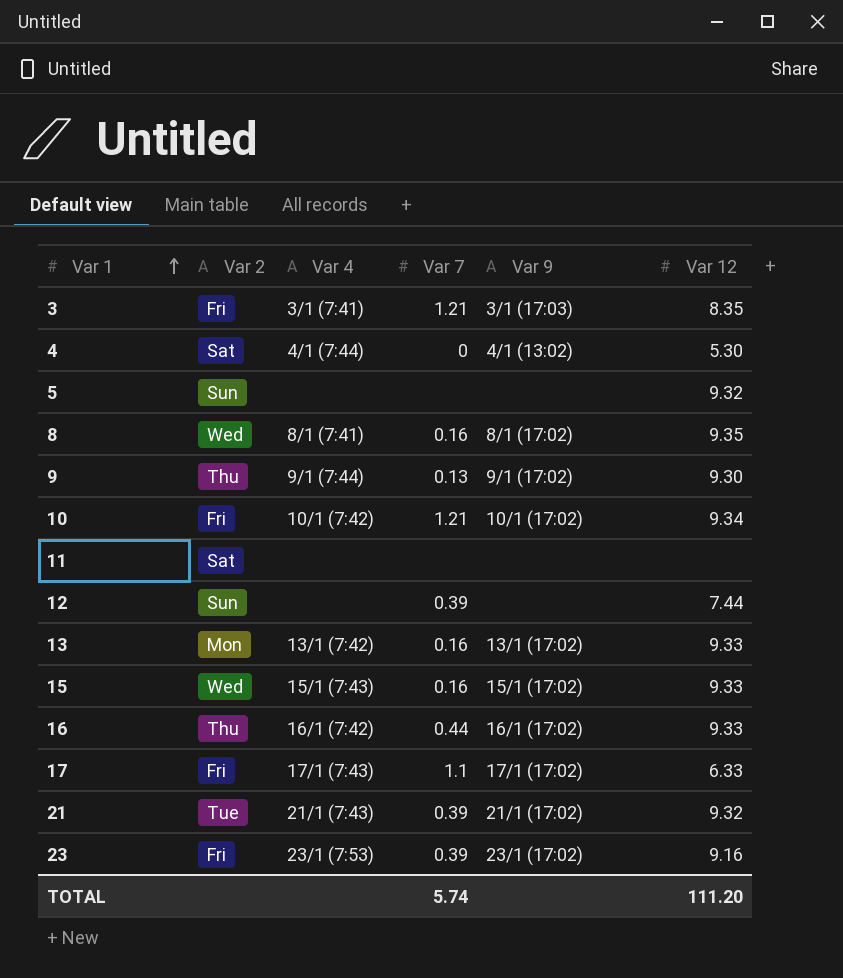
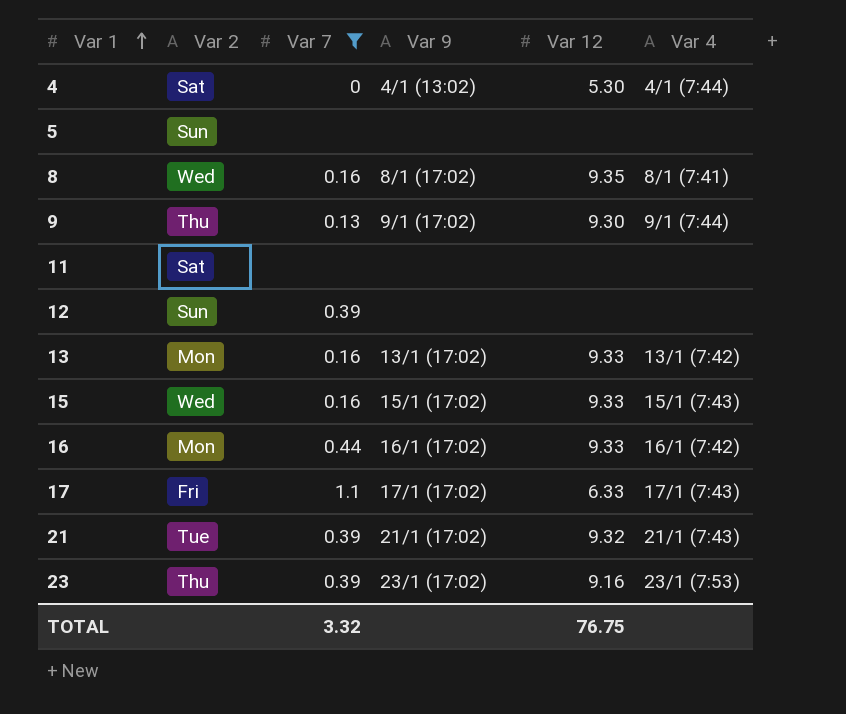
filter: none -> Var 7 != 1.21
column Var 4 | position: 3 -> 6
5 | Var 12: 9.32 -> none
12 | Var 12: 7.44 -> none
16 | Var 2: Thu -> Mon
23 | Var 2: Fri -> Thu
TOTAL | Var 7: 5.74 -> 3.32
TOTAL | Var 12: 111.20 -> 76.75

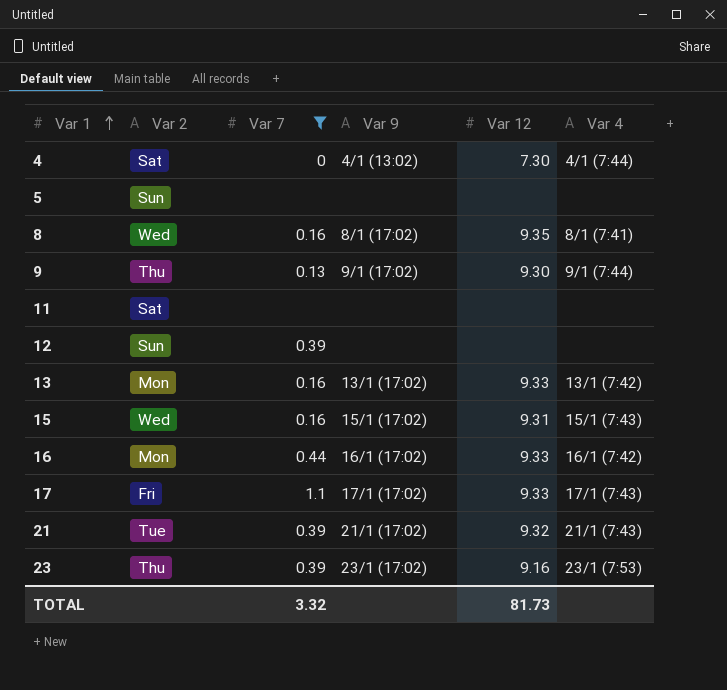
4 | Var 12: 5.30 -> 7.30
15 | Var 12: 9.33 -> 9.31
17 | Var 12: 6.33 -> 9.33
TOTAL | Var 12: 76.75 -> 81.73

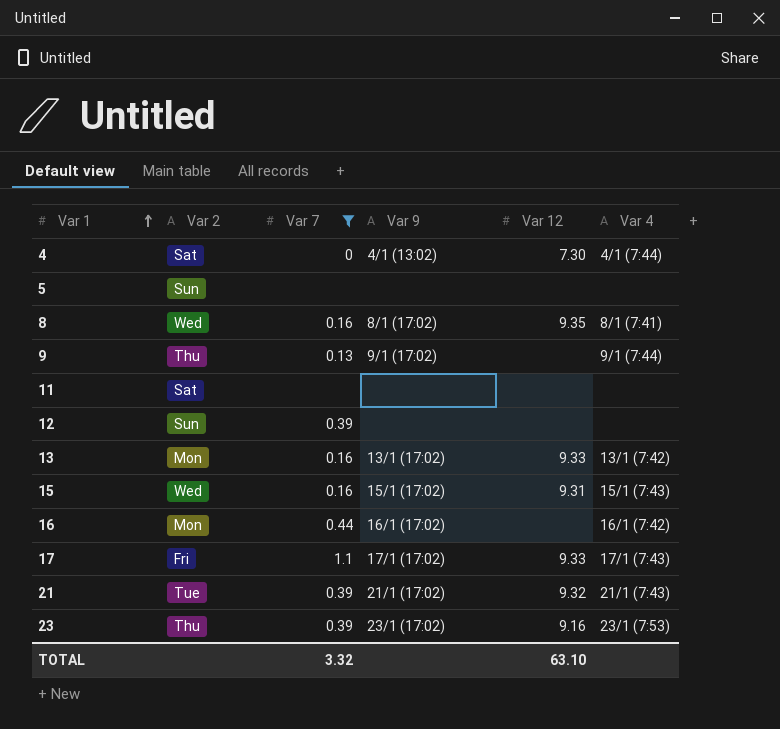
9 | Var 12: 9.30 -> none
16 | Var 12: 9.33 -> none
TOTAL | Var 12: 81.73 -> 63.10

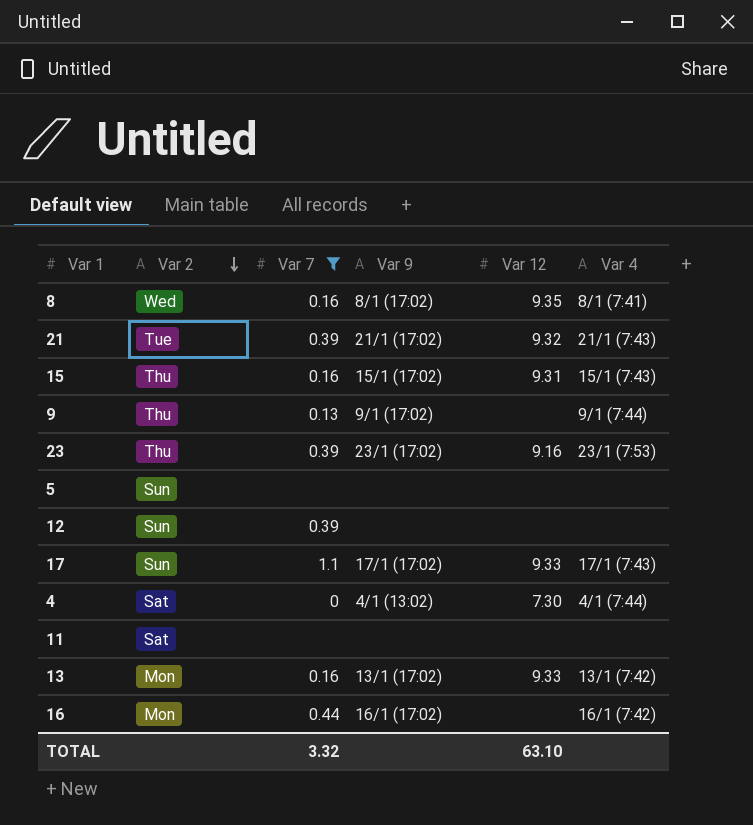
row order: Var 1 ascending -> Var 2 descending
15 | Var 2: Wed -> Thu
17 | Var 2: Fri -> Sun

